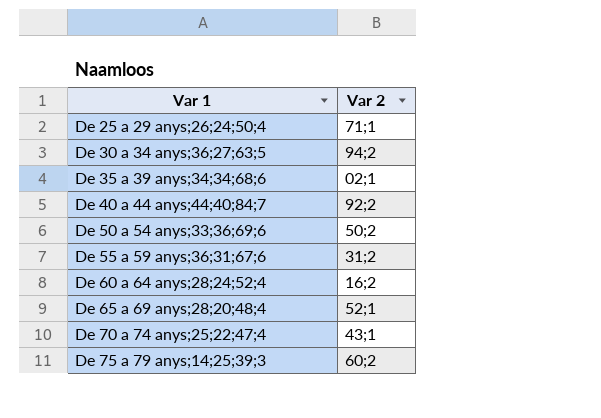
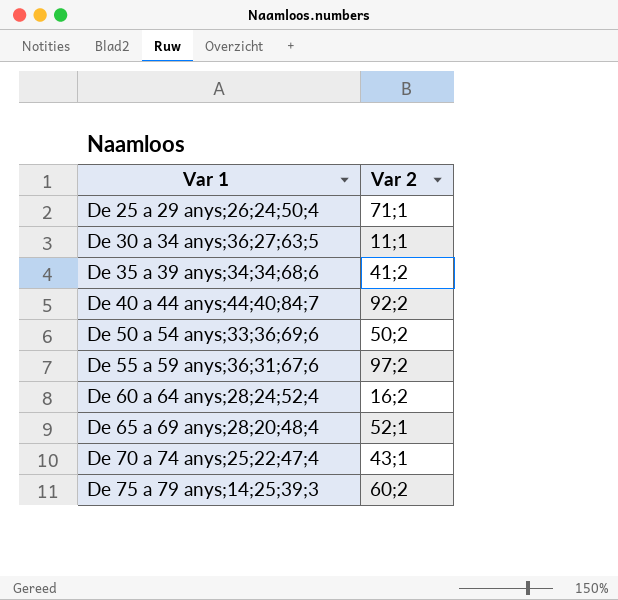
De 30 a 34 anys;36;27;63;5 | Var 2: 94;2 -> 11;1
De 35 a 39 anys;34;34;68;6 | Var 2: 02;1 -> 41;2
De 55 a 59 anys;36;31;67;6 | Var 2: 31;2 -> 97;2

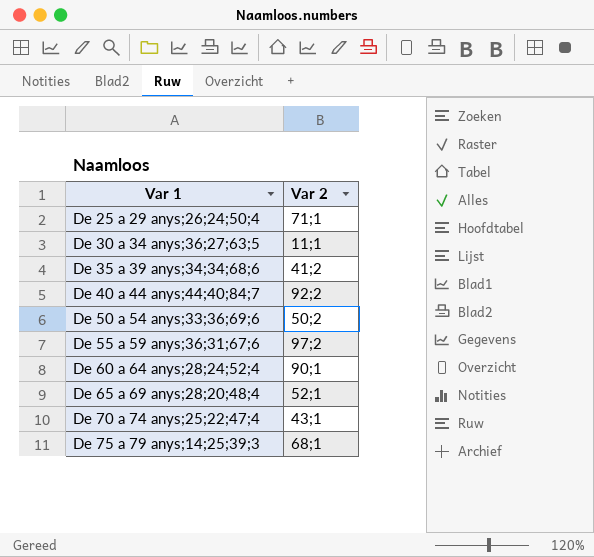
De 60 a 64 anys;28;24;52;4 | Var 2: 16;2 -> 90;1
De 75 a 79 anys;14;25;39;3 | Var 2: 60;2 -> 68;1

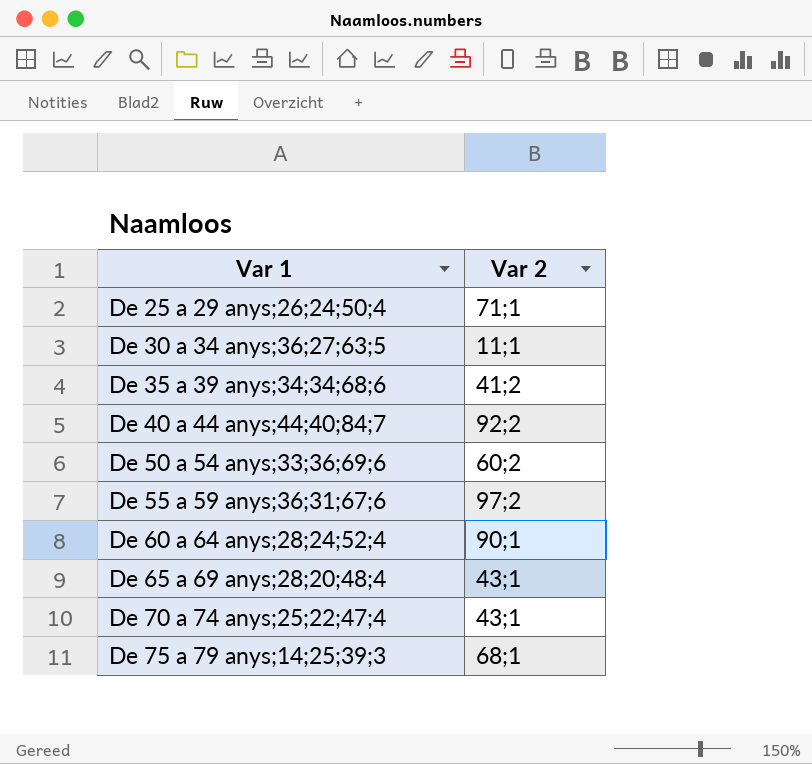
De 50 a 54 anys;33;36;69;6 | Var 2: 50;2 -> 60;2
De 65 a 69 anys;28;20;48;4 | Var 2: 52;1 -> 43;1

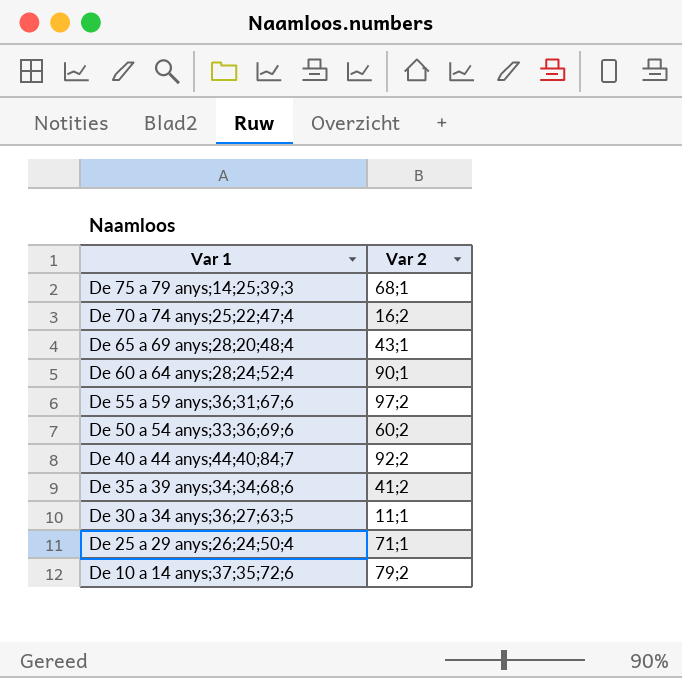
row order: Var 1 ascending -> Var 1 descending
De 70 a 74 anys;25;22;47;4 | Var 2: 43;1 -> 16;2
row De 10 a 14 anys;37;35;72;6: none -> 79;2

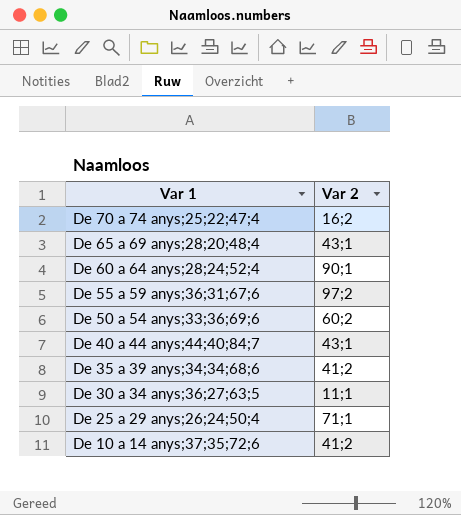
row De 75 a 79 anys;14;25;39;3: 68;1 -> none
De 40 a 44 anys;44;40;84;7 | Var 2: 92;2 -> 43;1
De 10 a 14 anys;37;35;72;6 | Var 2: 79;2 -> 41;2

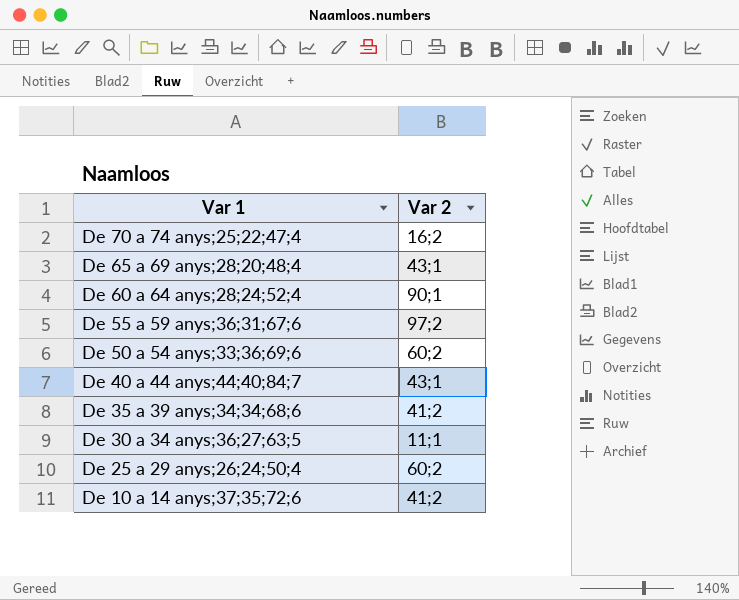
De 25 a 29 anys;26;24;50;4 | Var 2: 71;1 -> 60;2

